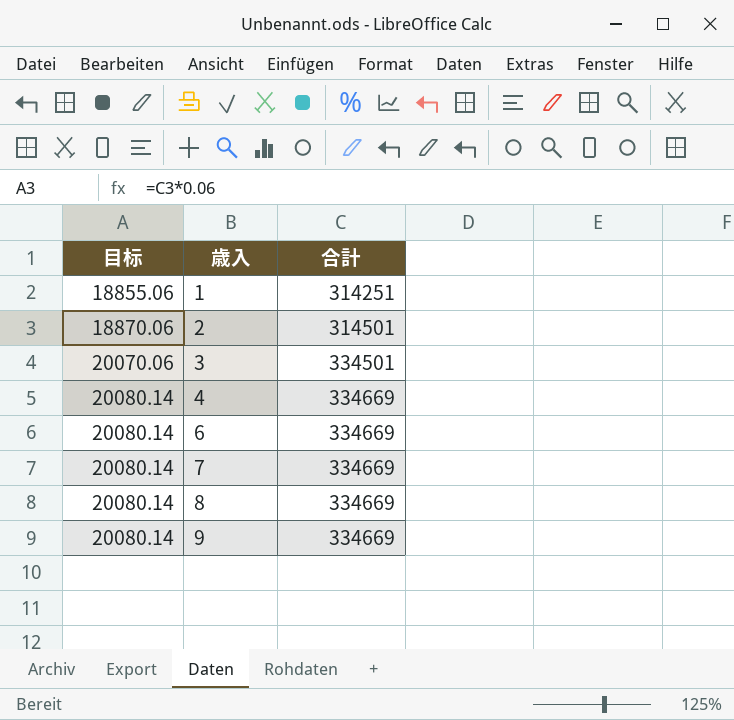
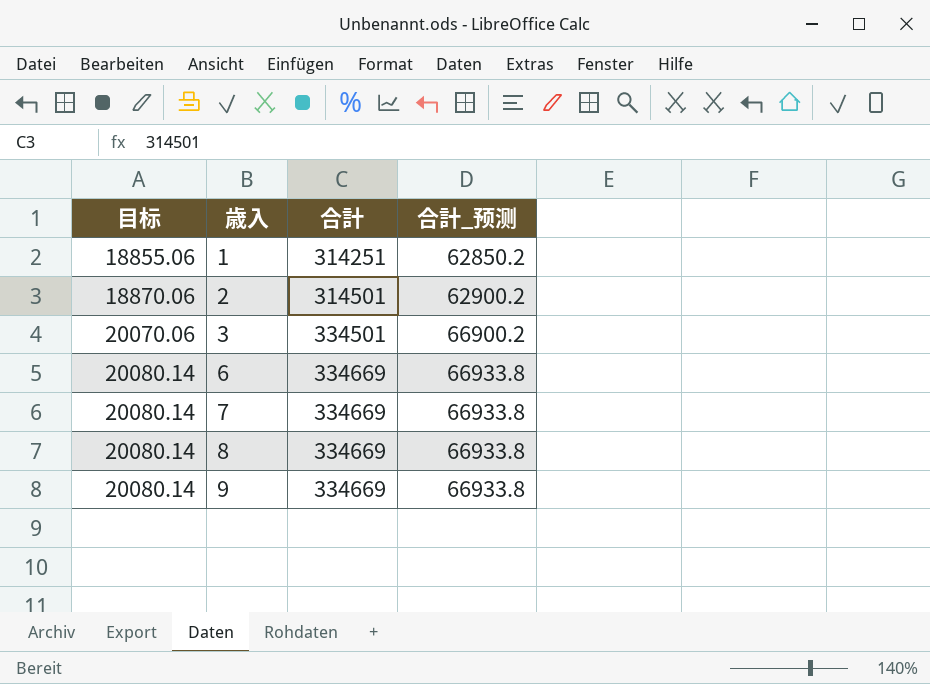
column 合計_预测 | formula: none -> [合計] * 0.2
row 4: 20080.14 | 334669 -> none

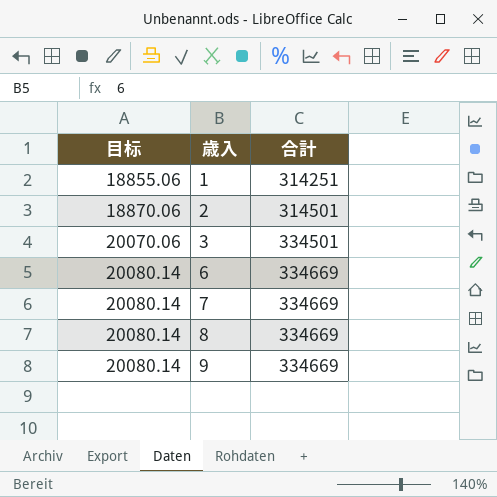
column 合計_预测 | formula: [合計] * 0.2 -> none

